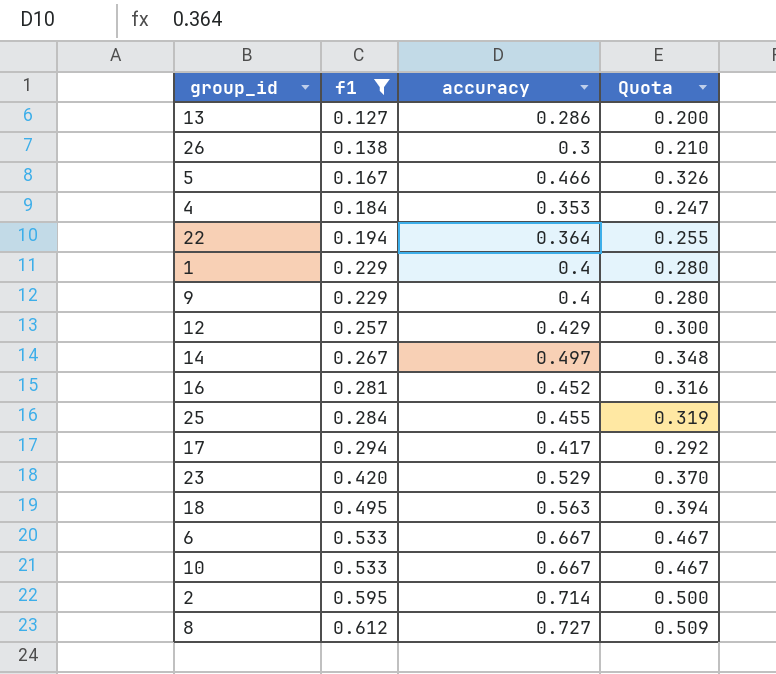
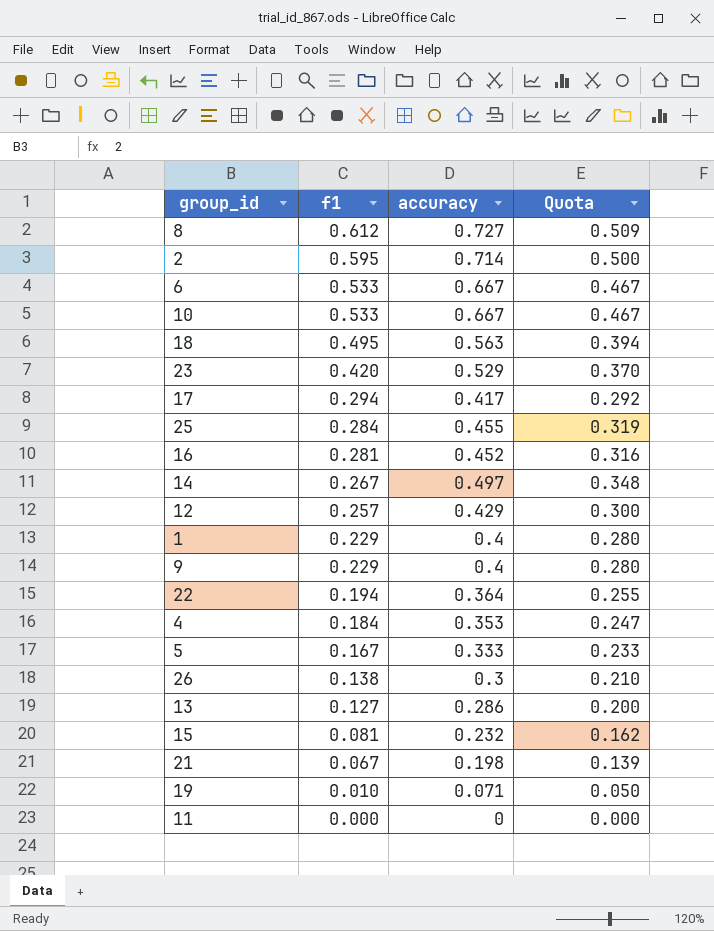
filter: f1 >= 0.127 -> none
row order: f1 ascending -> f1 descending
5 | accuracy: 0.466 -> 0.333
5 | Quota: 0.326 -> 0.233

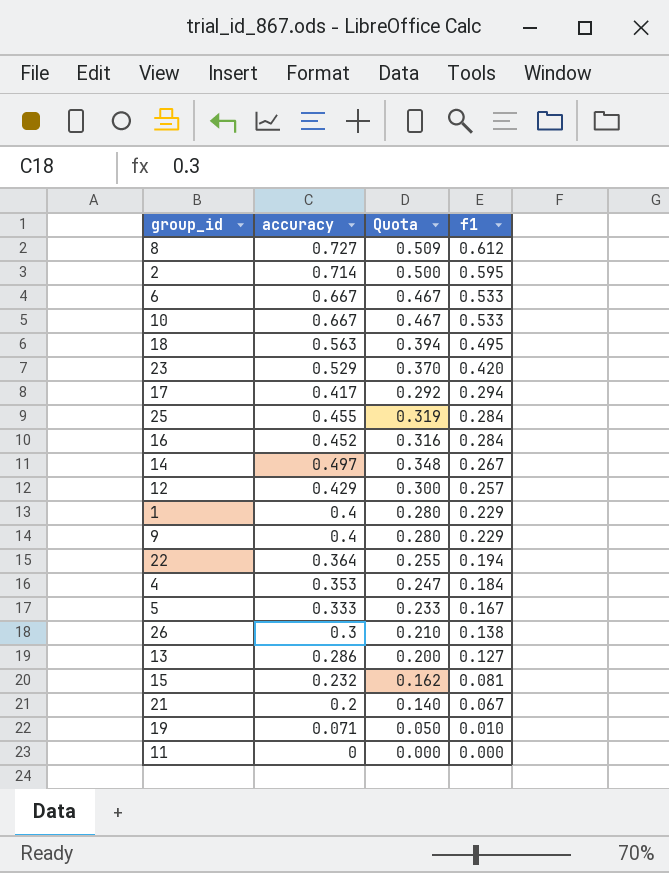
column f1 | position: 2 -> 4
16 | f1: 0.281 -> 0.284
21 | accuracy: 0.198 -> 0.2
21 | Quota: 0.139 -> 0.140

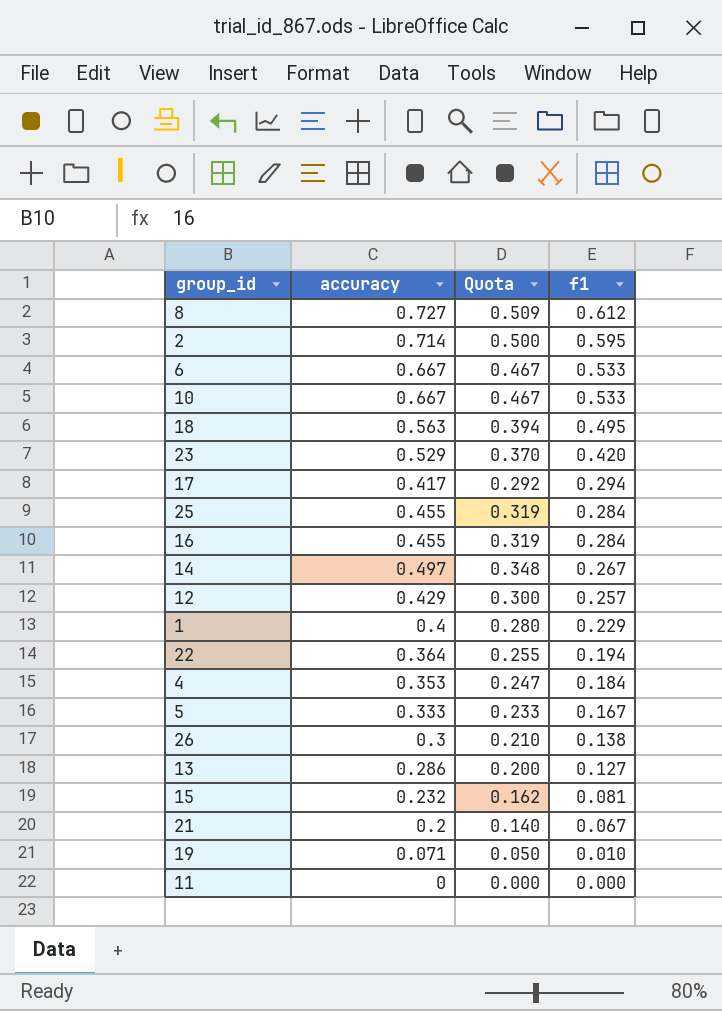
row 9: 0.4 | 0.280 | 0.229 -> none
16 | accuracy: 0.452 -> 0.455
16 | Quota: 0.316 -> 0.319

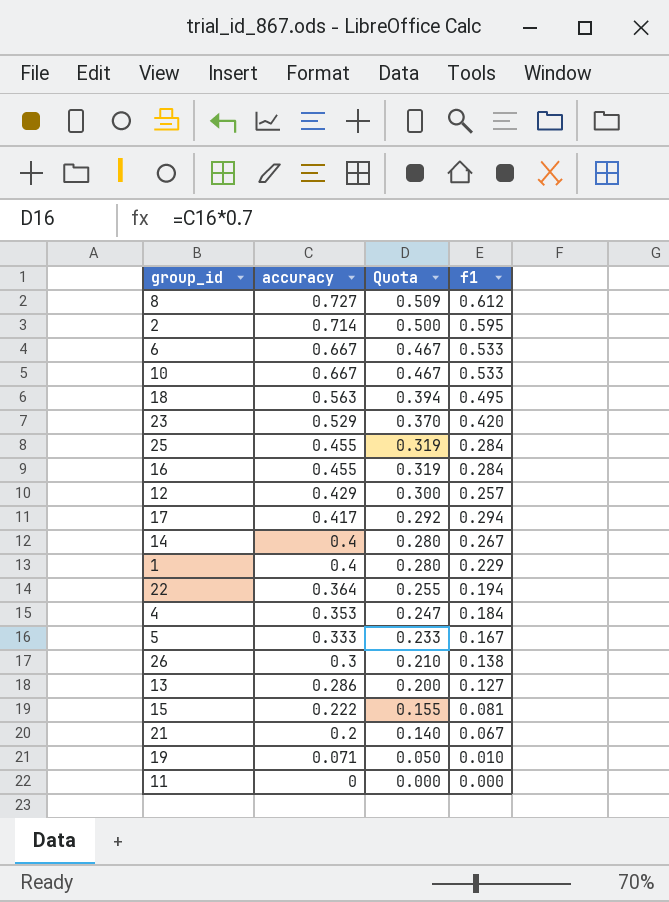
row order: f1 descending -> accuracy descending
14 | accuracy: 0.497 -> 0.4
14 | Quota: 0.348 -> 0.280
15 | accuracy: 0.232 -> 0.222
15 | Quota: 0.162 -> 0.155

